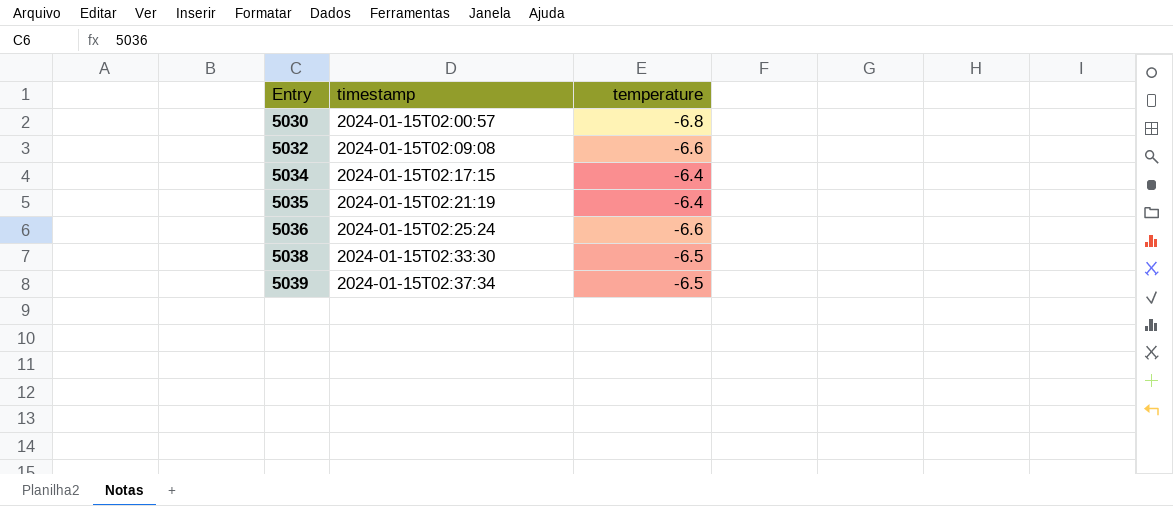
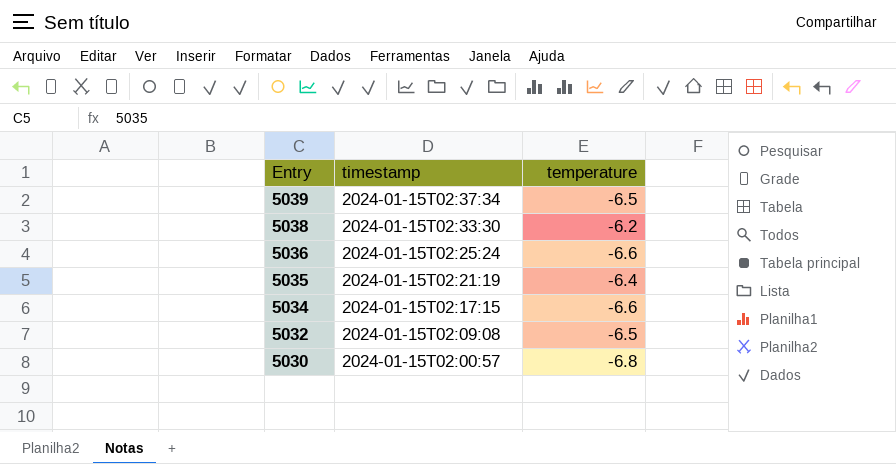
row order: Entry ascending -> Entry descending
5038 | temperature: -6.5 -> -6.2
5034 | temperature: -6.4 -> -6.6
5032 | temperature: -6.6 -> -6.5

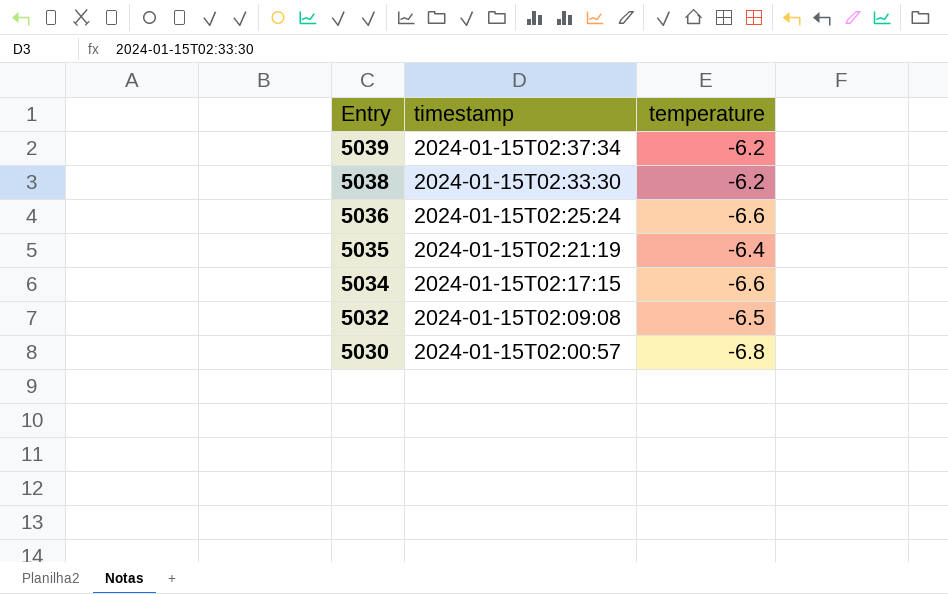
5039 | temperature: -6.5 -> -6.2

